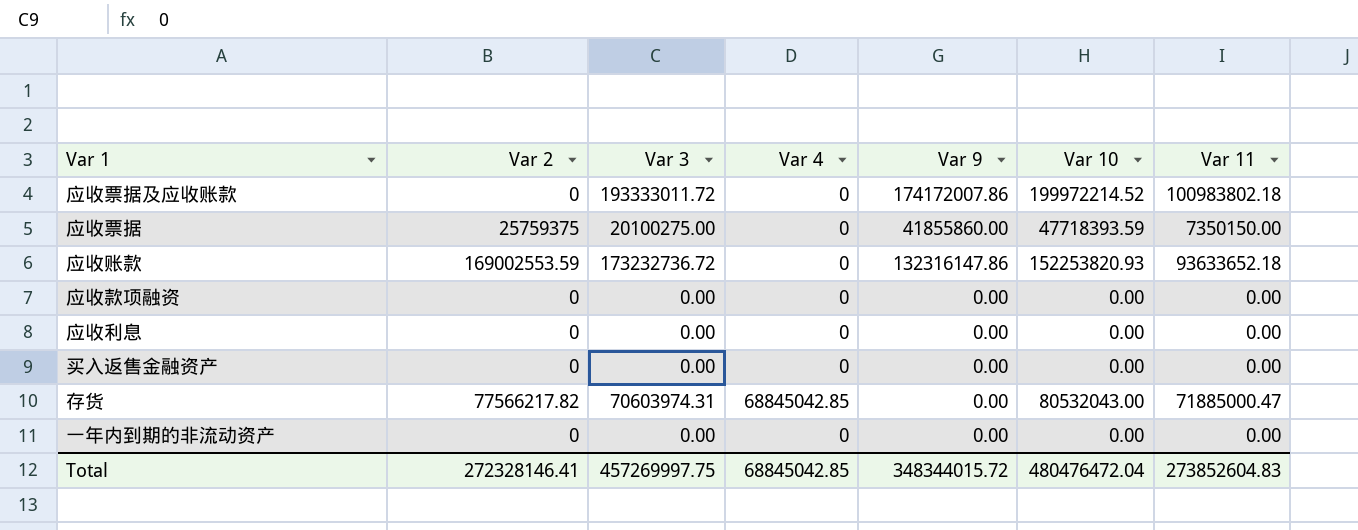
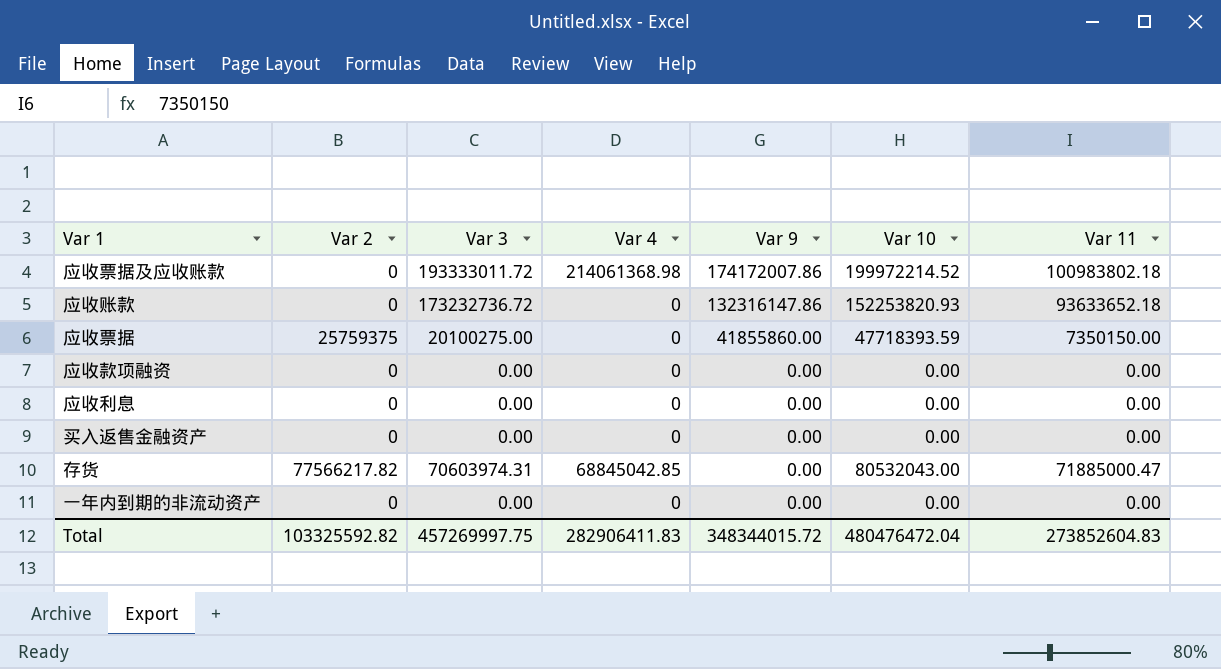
row order: none -> Var 9 descending
应收票据及应收账款 | Var 4: 0 -> 214061368.98
应收账款 | Var 2: 169002553.59 -> 0
Total | Var 2: 272328146.41 -> 103325592.82
Total | Var 4: 68845042.85 -> 282906411.83

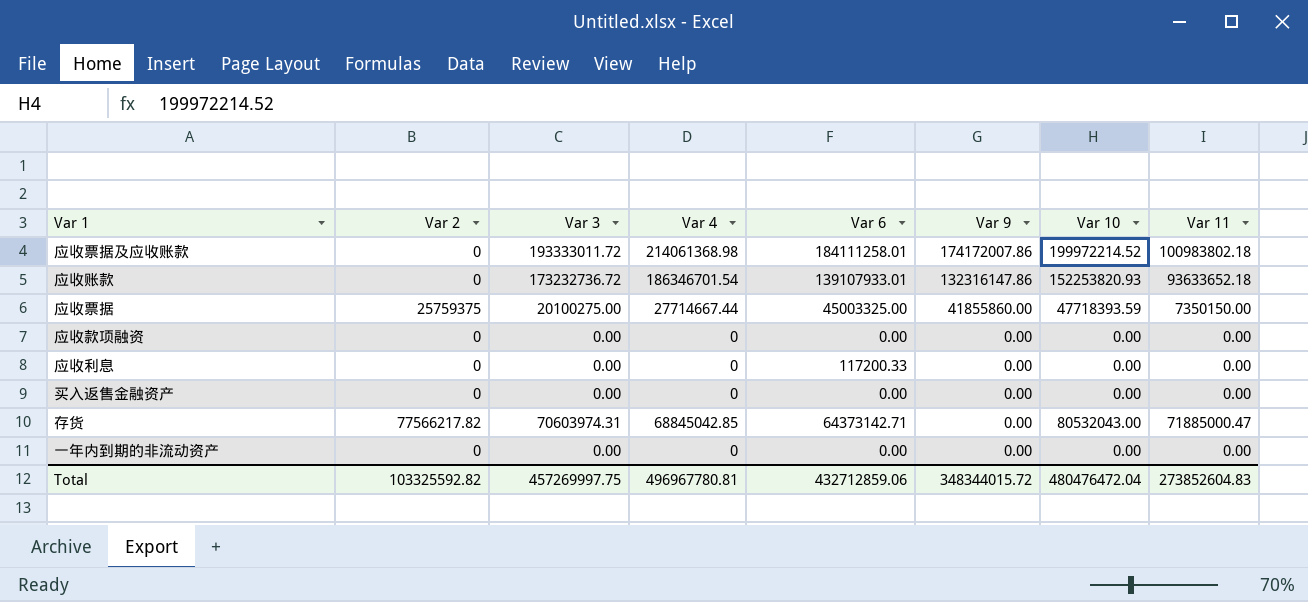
column Var 6 | position: none -> 5
应收账款 | Var 4: 0 -> 186346701.54
应收票据 | Var 4: 0 -> 27714667.44
Total | Var 4: 282906411.83 -> 496967780.81

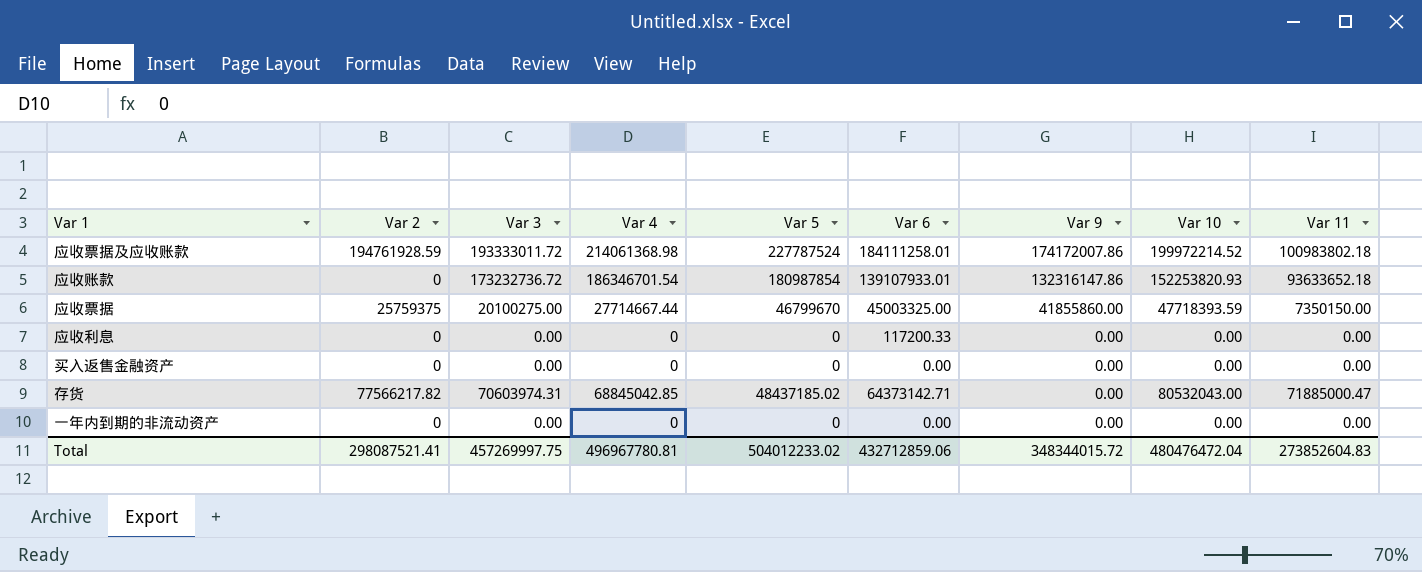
column Var 5 | position: none -> 5
row 应收款项融资: 0 | 0.00 | 0 | 0.00 | 0.00 | 0.00 | 0.00 -> none
应收票据及应收账款 | Var 2: 0 -> 194761928.59
Total | Var 2: 103325592.82 -> 298087521.41

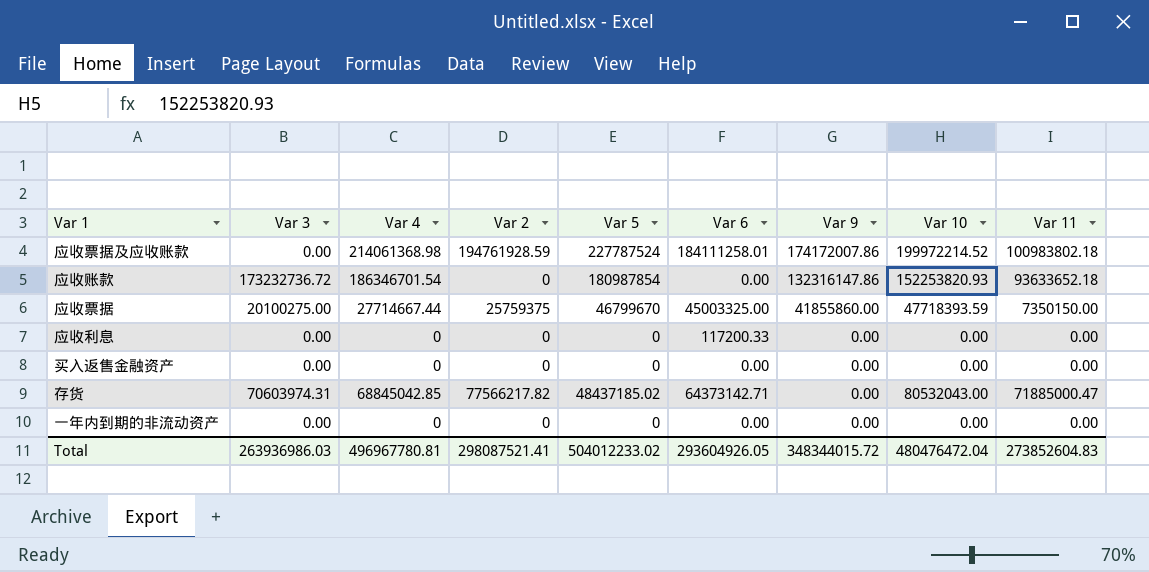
column Var 2 | position: 2 -> 4
应收票据及应收账款 | Var 3: 193333011.72 -> 0.00
应收账款 | Var 6: 139107933.01 -> 0.00
Total | Var 3: 457269997.75 -> 263936986.03
Total | Var 6: 432712859.06 -> 293604926.05

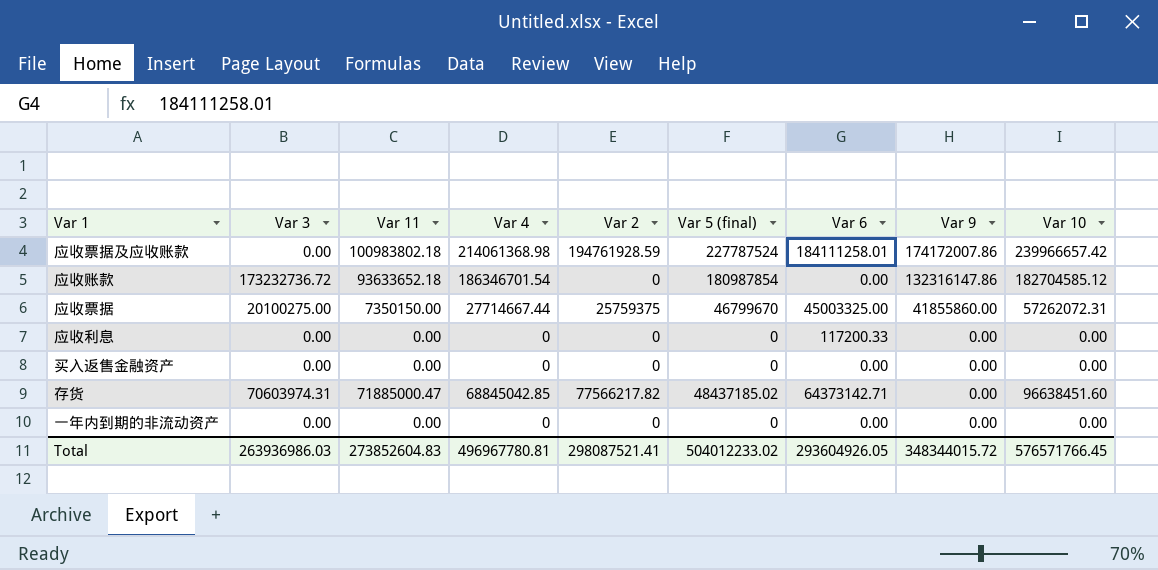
column Var 11 | position: 9 -> 3
column name: Var 5 -> Var 5 (final)
应收票据及应收账款 | Var 10: 199972214.52 -> 239966657.42
应收账款 | Var 10: 152253820.93 -> 182704585.12
应收票据 | Var 10: 47718393.59 -> 57262072.31
存货 | Var 10: 80532043.00 -> 96638451.60
Total | Var 10: 480476472.04 -> 576571766.45

